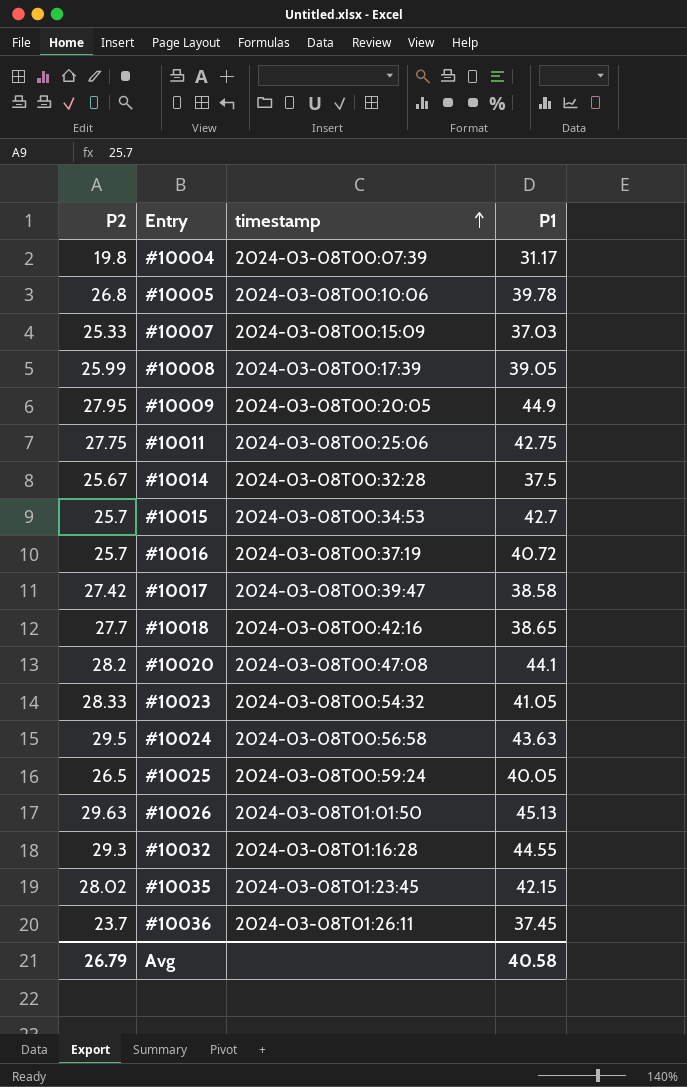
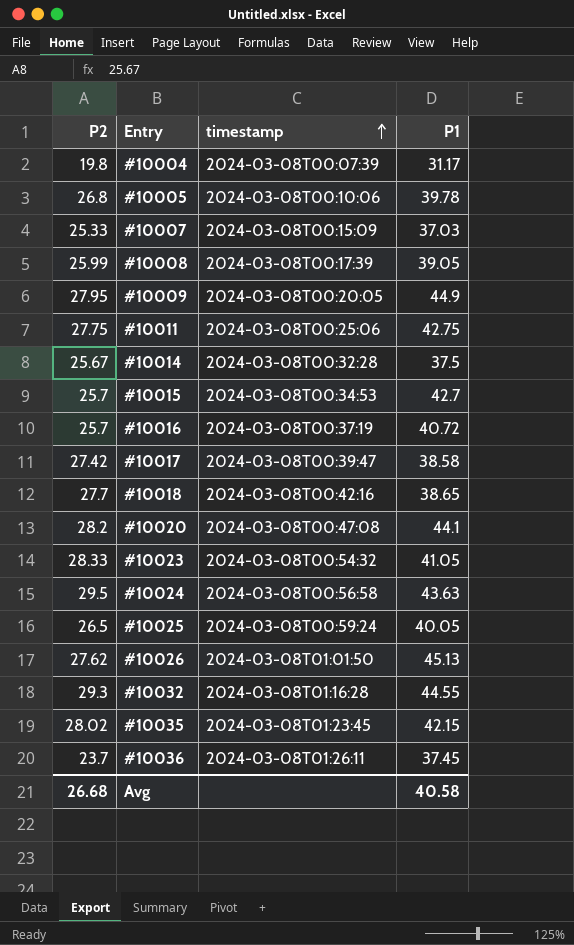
#10026 | P2: 29.63 -> 27.62
Avg | P2: 26.79 -> 26.68

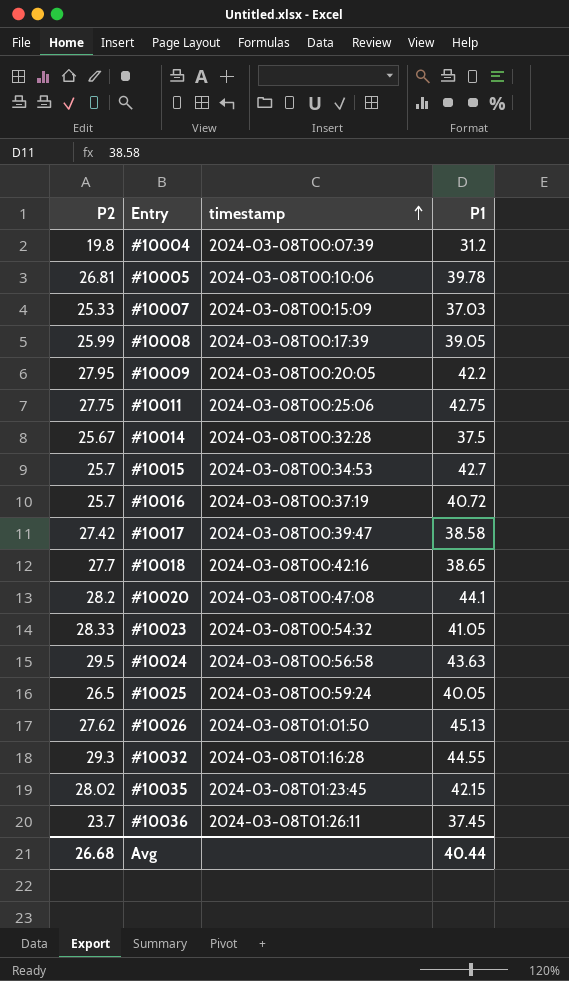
#10004 | P1: 31.17 -> 31.2
#10005 | P2: 26.8 -> 26.81
#10009 | P1: 44.9 -> 42.2
Avg | P1: 40.58 -> 40.44

